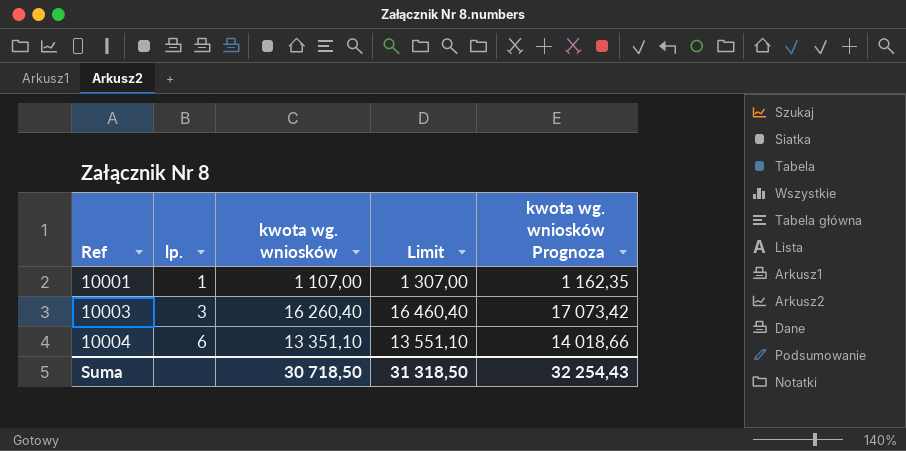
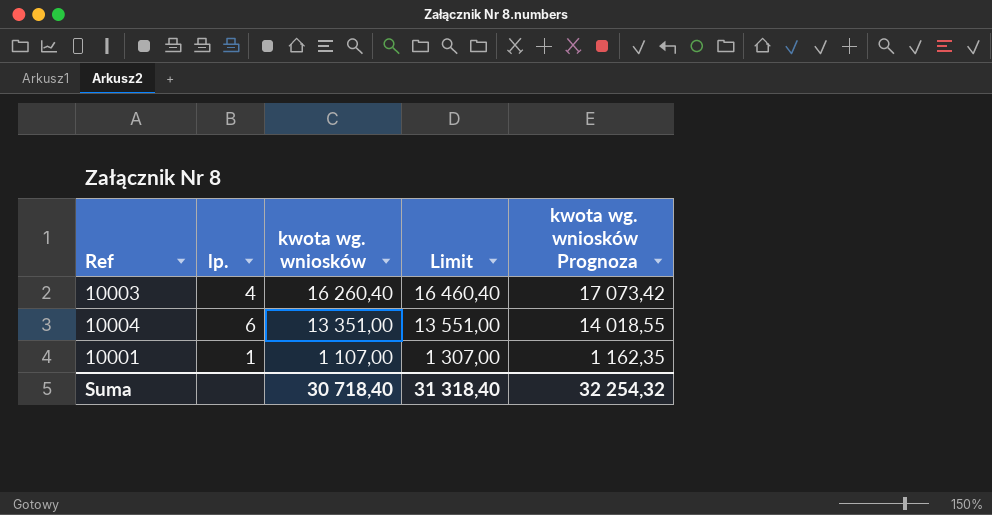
row order: Ref ascending -> kwota wg. wniosków descending
10003 | lp.: 3 -> 4
10004 | kwota wg. wniosków: 13 351,10 -> 13 351,00
10004 | Limit: 13 551,10 -> 13 551,00
10004 | kwota wg. wniosków Prognoza: 14 018,66 -> 14 018,55
Suma | kwota wg. wniosków: 30 718,50 -> 30 718,40
Suma | Limit: 31 318,50 -> 31 318,40
Suma | kwota wg. wniosków Prognoza: 32 254,43 -> 32 254,32

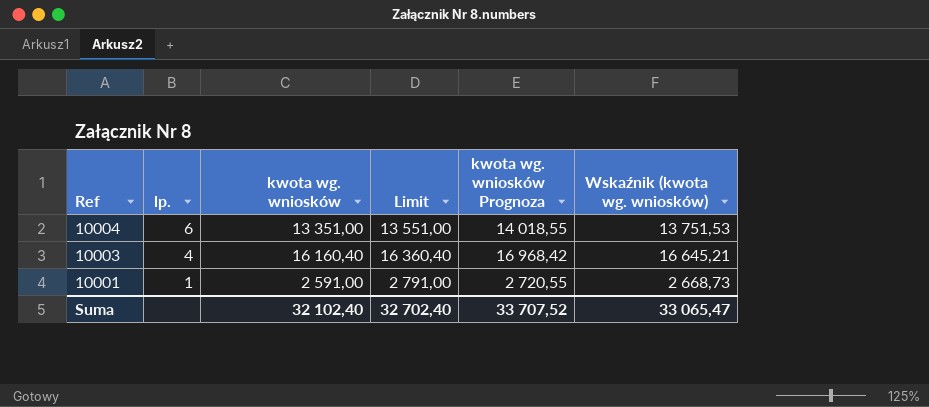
row order: kwota wg. wniosków descending -> Ref descending
column Wskaźnik (kwota wg. wniosków) | formula: none -> [kwota wg. wniosków] * 1,03
10003 | kwota wg. wniosków: 16 260,40 -> 16 160,40
10003 | Limit: 16 460,40 -> 16 360,40
10003 | kwota wg. wniosków Prognoza: 17 073,42 -> 16 968,42
10001 | kwota wg. wniosków: 1 107,00 -> 2 591,00
10001 | Limit: 1 307,00 -> 2 791,00
10001 | kwota wg. wniosków Prognoza: 1 162,35 -> 2 720,55
Suma | kwota wg. wniosków: 30 718,40 -> 32 102,40
Suma | Limit: 31 318,40 -> 32 702,40
Suma | kwota wg. wniosków Prognoza: 32 254,32 -> 33 707,52

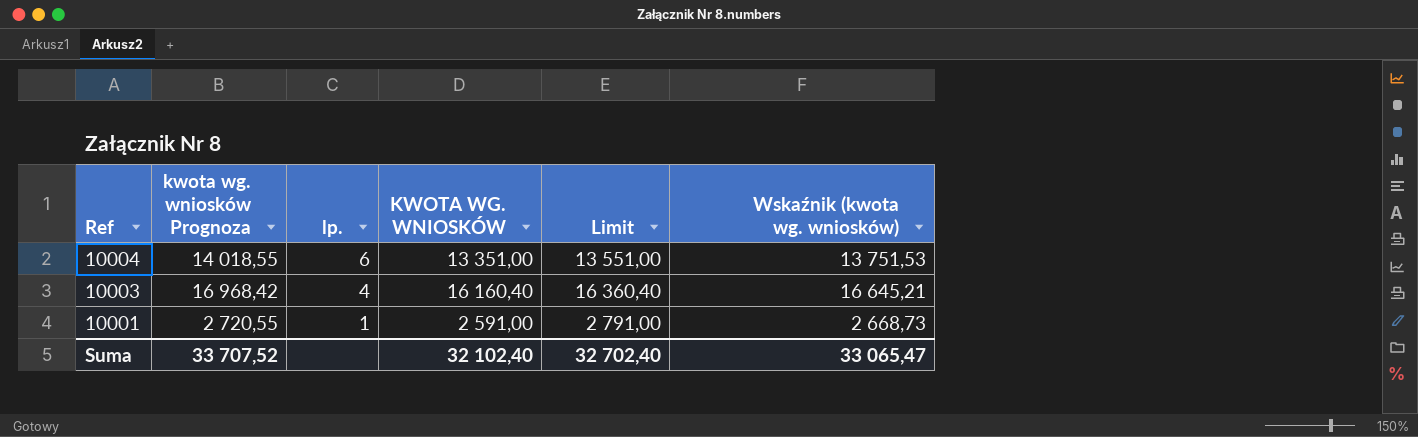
column kwota wg. wniosków Prognoza | position: 5 -> 2
column name: kwota wg. wniosków -> KWOTA WG. WNIOSKÓW

